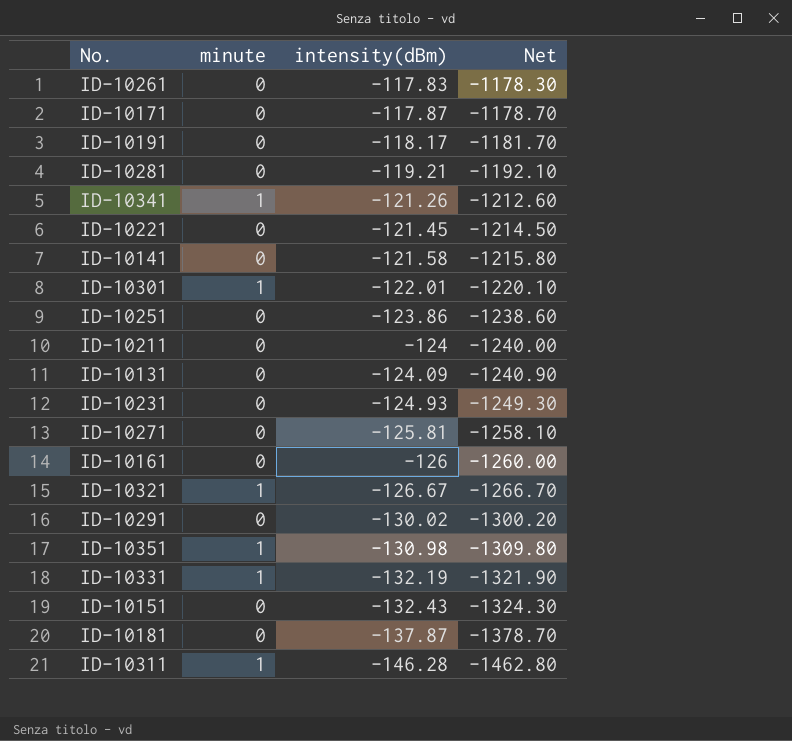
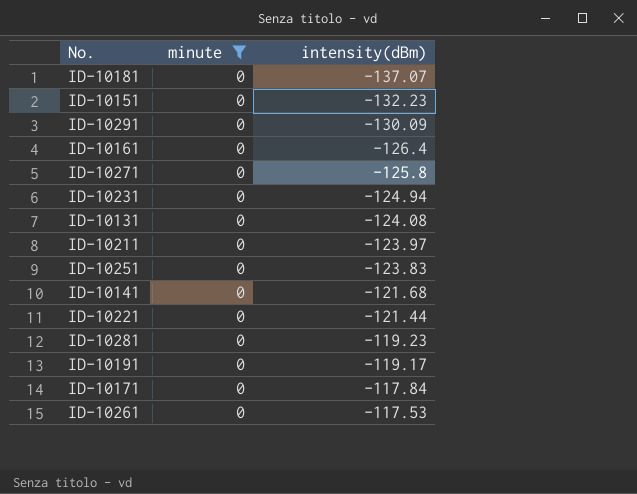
filter: none -> minute = 0
row order: intensity(dBm) descending -> intensity(dBm) ascending
column Net | formula: [intensity(dBm)] * 10 -> none
ID-10181 | intensity(dBm): -137.87 -> -137.07
ID-10151 | intensity(dBm): -132.43 -> -132.23
ID-10291 | intensity(dBm): -130.02 -> -130.09
ID-10161 | intensity(dBm): -126 -> -126.4
ID-10271 | intensity(dBm): -125.81 -> -125.8
ID-10231 | intensity(dBm): -124.93 -> -124.94
ID-10131 | intensity(dBm): -124.09 -> -124.08
ID-10211 | intensity(dBm): -124 -> -123.97
ID-10251 | intensity(dBm): -123.86 -> -123.83
ID-10141 | intensity(dBm): -121.58 -> -121.68
ID-10221 | intensity(dBm): -121.45 -> -121.44
ID-10281 | intensity(dBm): -119.21 -> -119.23
ID-10191 | intensity(dBm): -118.17 -> -119.17
ID-10171 | intensity(dBm): -117.87 -> -117.84
ID-10261 | intensity(dBm): -117.83 -> -117.53

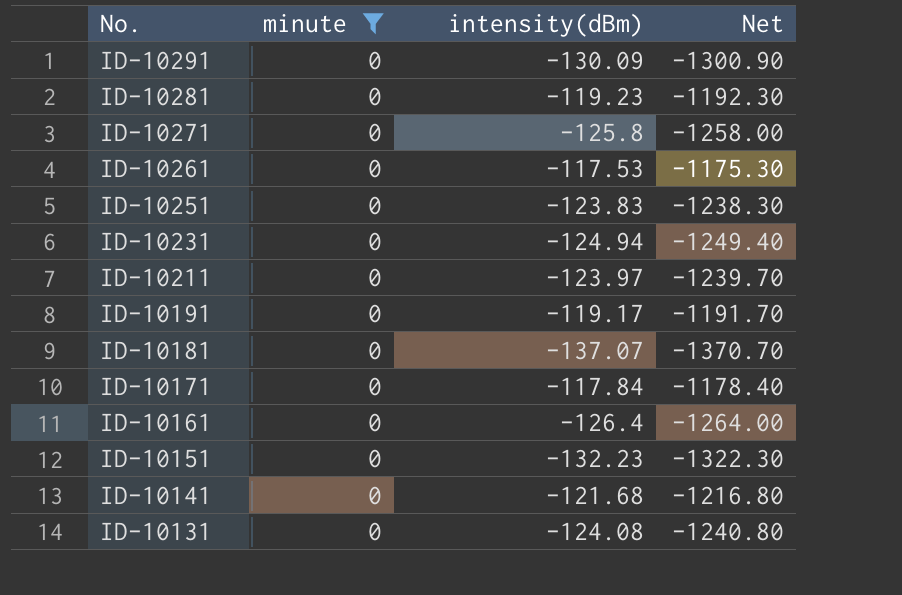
row order: intensity(dBm) ascending -> No. descending
column Net | formula: none -> [intensity(dBm)] * 10
row ID-10221: 0 | -121.44 -> none

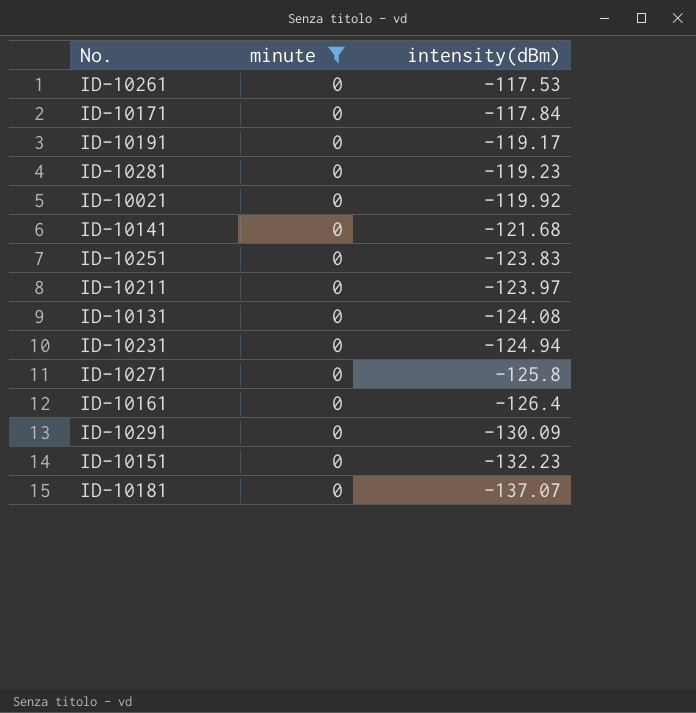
row order: No. descending -> intensity(dBm) descending
column Net | formula: [intensity(dBm)] * 10 -> none
row ID-10021: none -> 0 | -119.92

